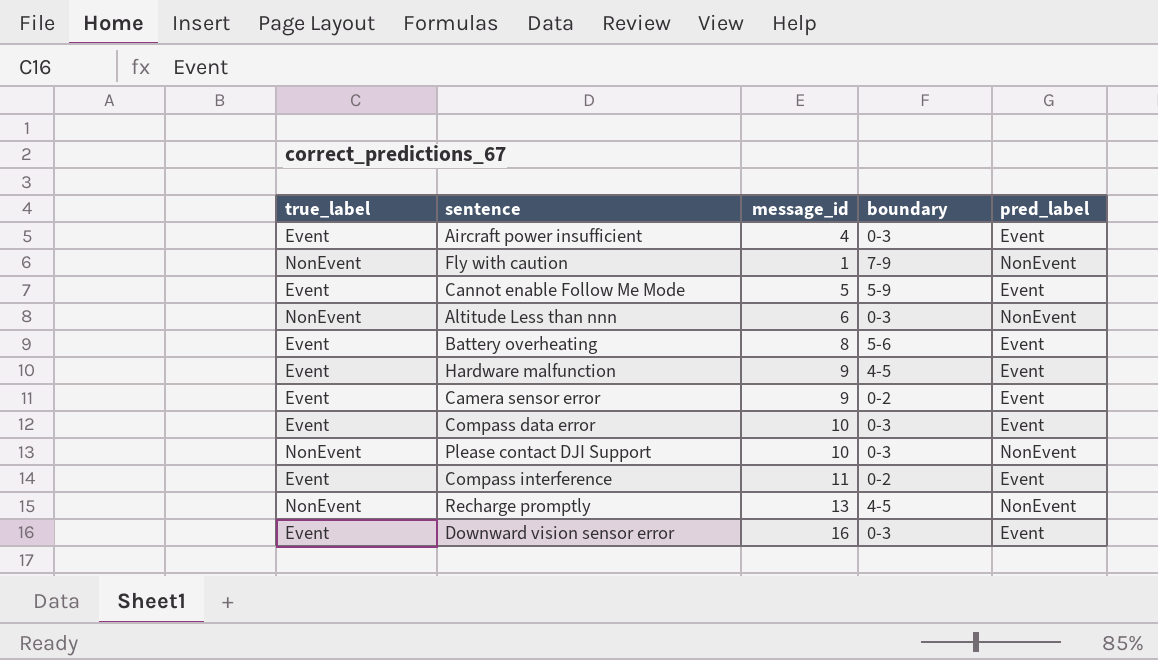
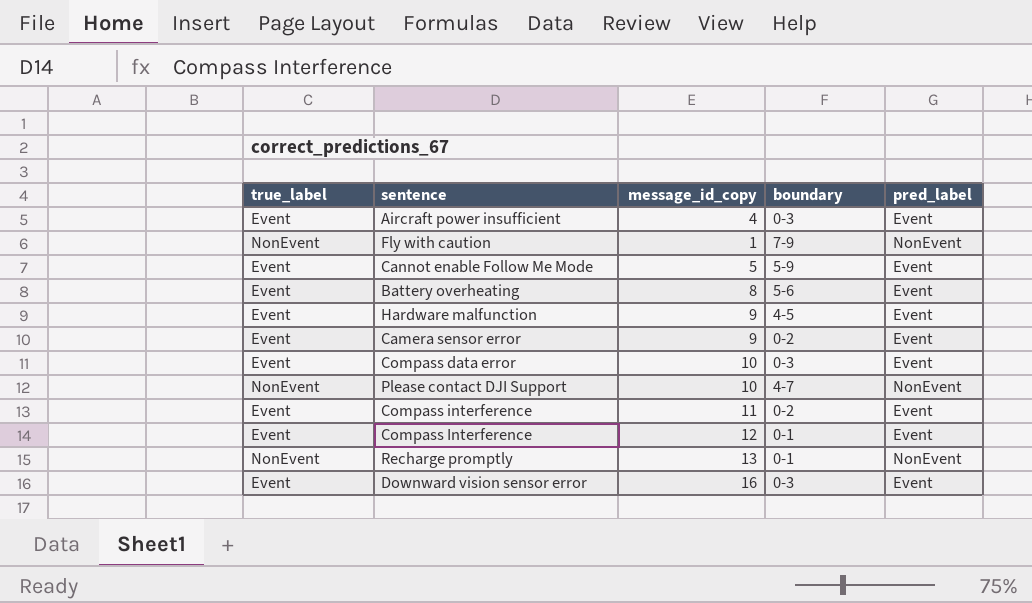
column name: message_id -> message_id_copy
row Altitude Less than nnn: NonEvent | 6 | 0-3 | NonEvent -> none
Please contact DJI Support | boundary: 0-3 -> 4-7
row Compass Interference: none -> Event | 12 | 0-1 | Event
Recharge promptly | boundary: 4-5 -> 0-1

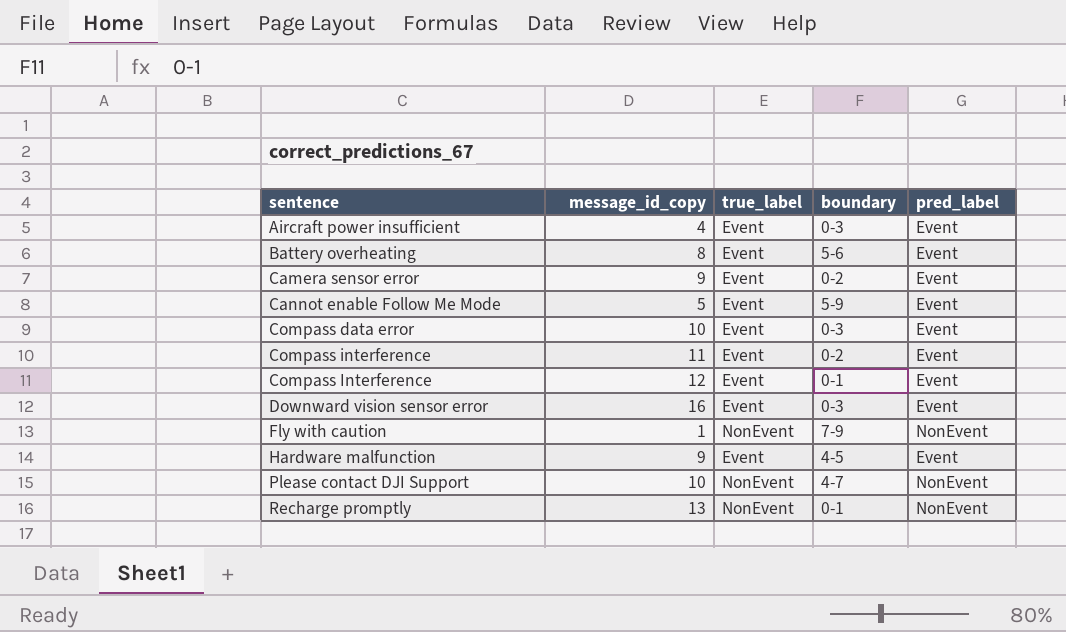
row order: none -> sentence ascending
column true_label | position: 1 -> 3

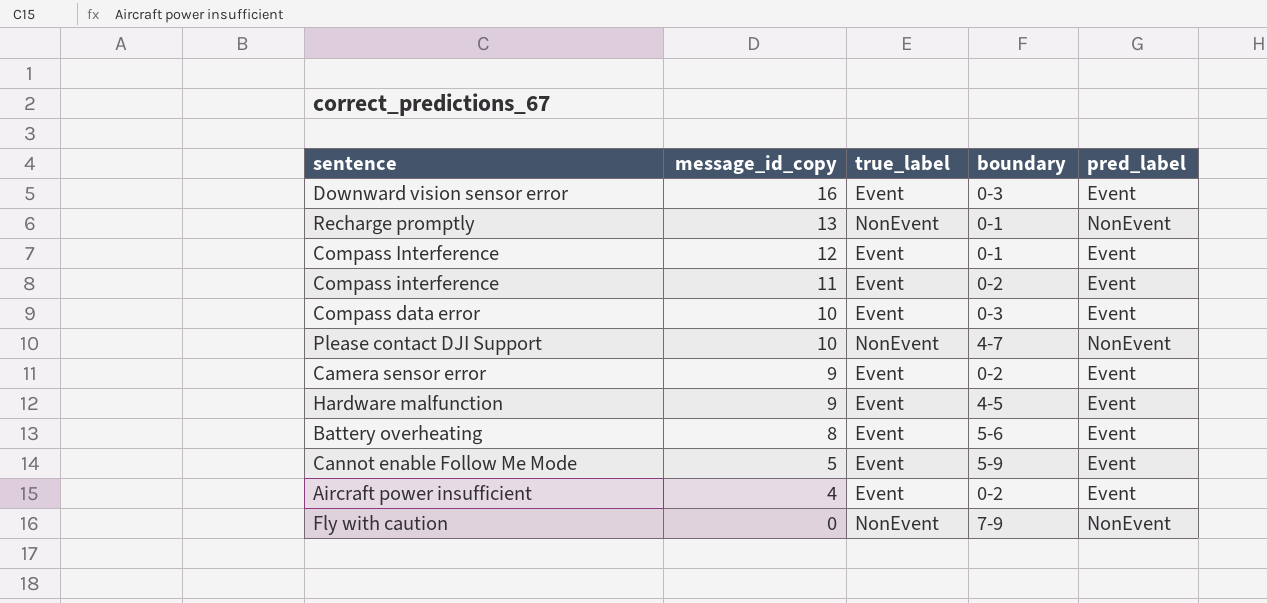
row order: sentence ascending -> message_id_copy descending
Aircraft power insufficient | boundary: 0-3 -> 0-2
Fly with caution | message_id_copy: 1 -> 0

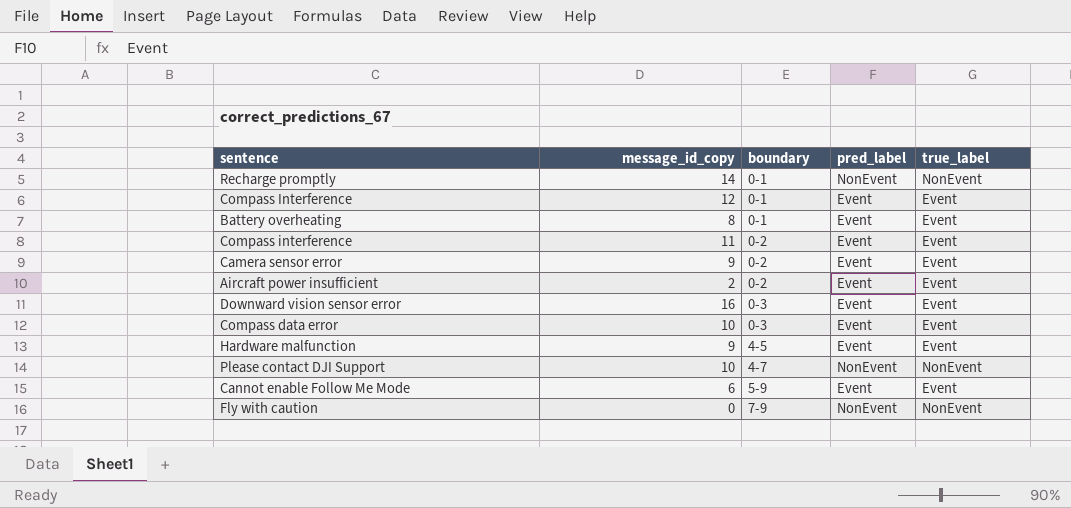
row order: message_id_copy descending -> boundary ascending
column true_label | position: 3 -> 5
Recharge promptly | message_id_copy: 13 -> 14
Battery overheating | boundary: 5-6 -> 0-1
Aircraft power insufficient | message_id_copy: 4 -> 2
Cannot enable Follow Me Mode | message_id_copy: 5 -> 6

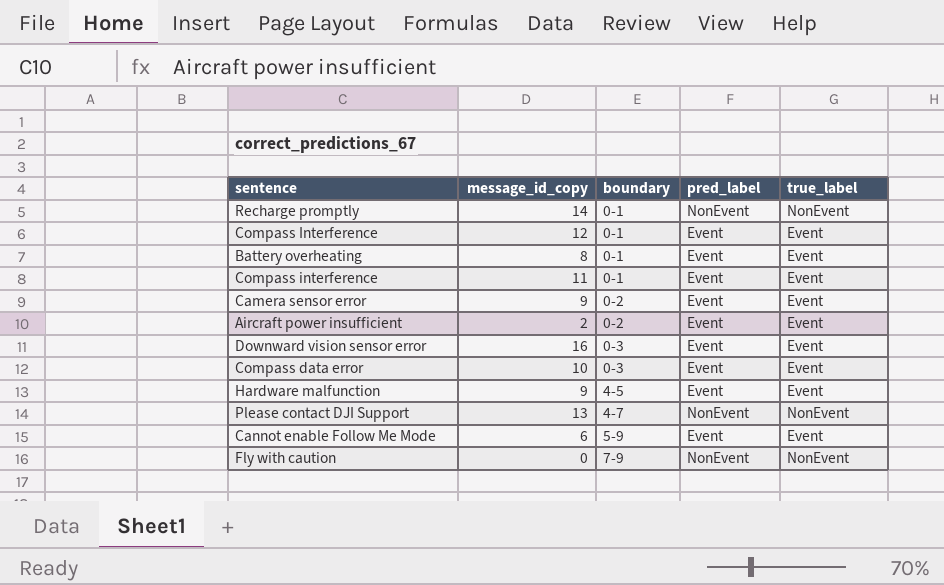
Compass interference | boundary: 0-2 -> 0-1
Please contact DJI Support | message_id_copy: 10 -> 13

